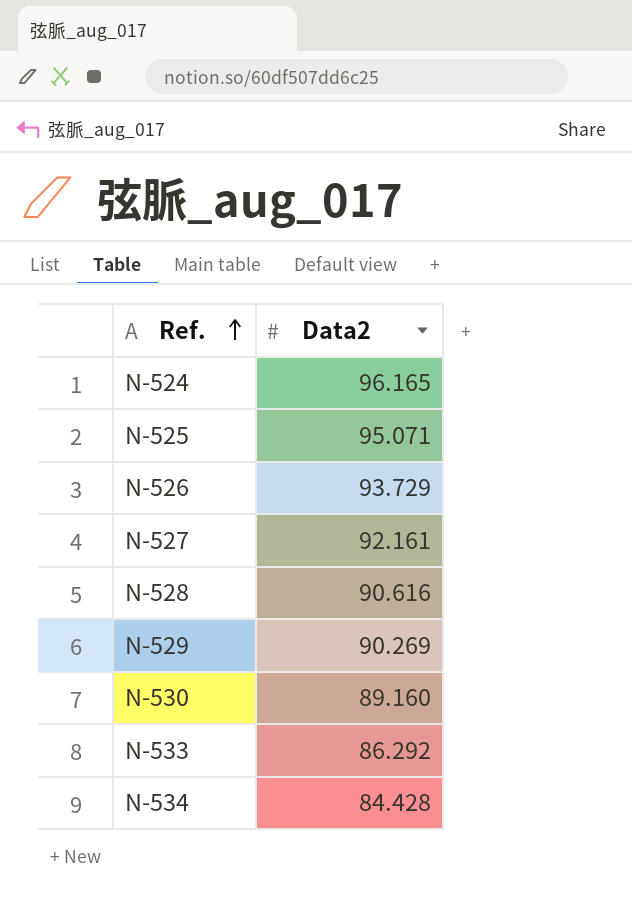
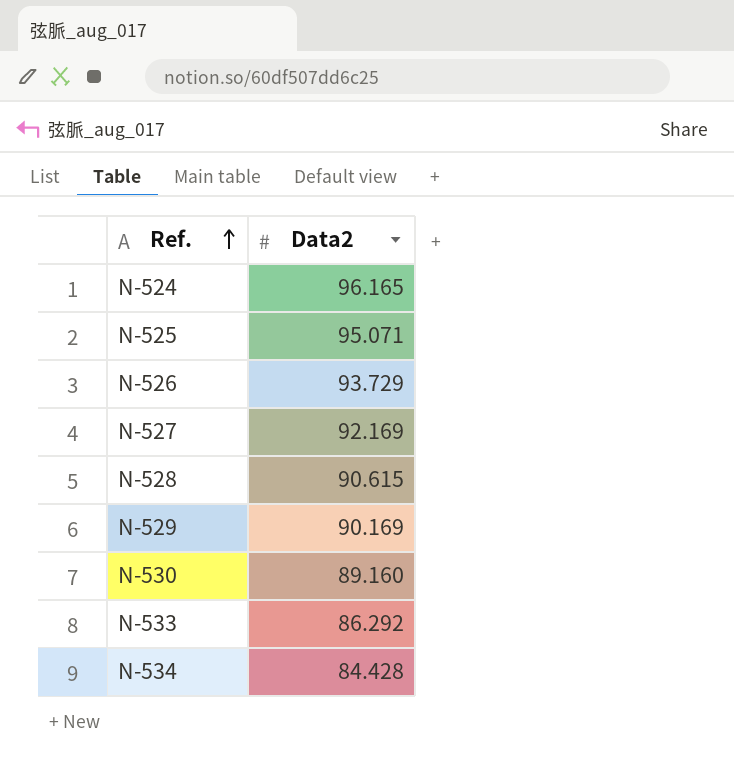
N-527 | Data2: 92.161 -> 92.169
N-528 | Data2: 90.616 -> 90.615
N-529 | Data2: 90.269 -> 90.169

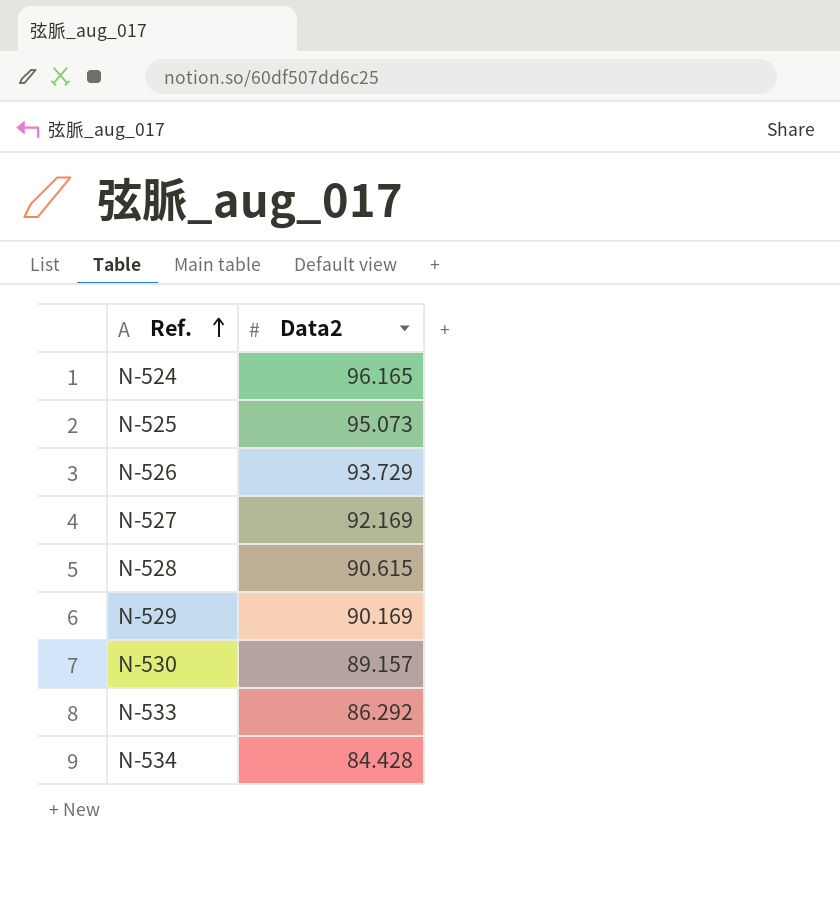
N-525 | Data2: 95.071 -> 95.073
N-530 | Data2: 89.160 -> 89.157

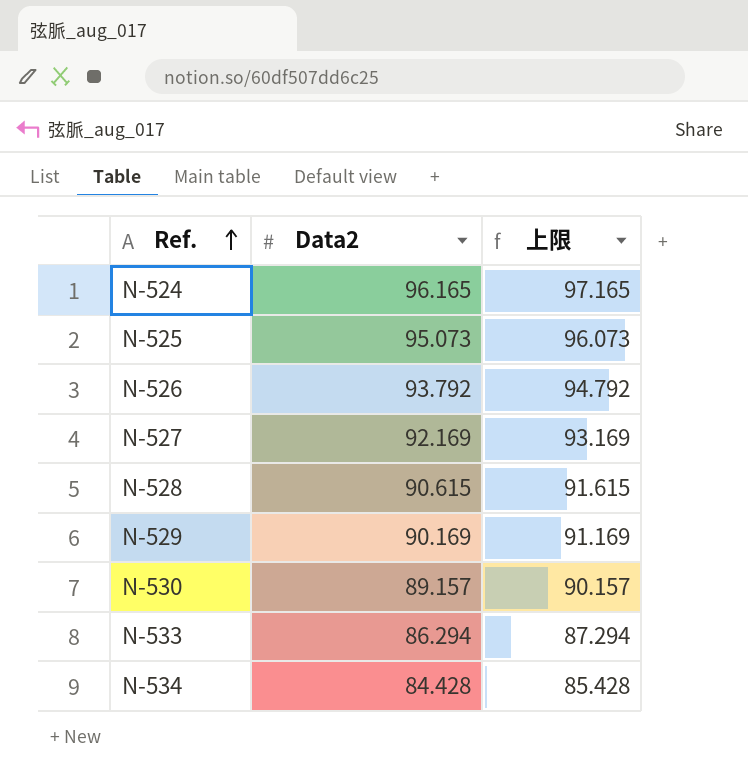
column 上限 | formula: none -> [Data2] + 1
N-526 | Data2: 93.729 -> 93.792
N-533 | Data2: 86.292 -> 86.294

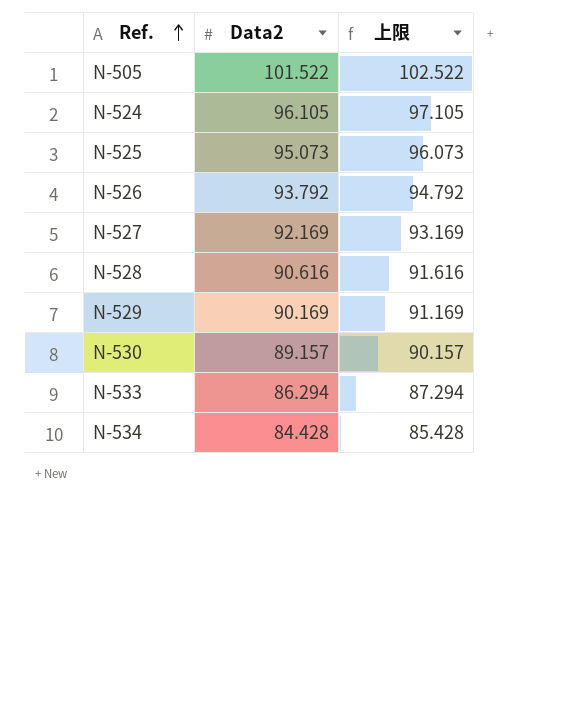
row N-505: none -> 101.522 | 102.522
N-524 | Data2: 96.165 -> 96.105
N-524 | 上限: 97.165 -> 97.105
N-528 | Data2: 90.615 -> 90.616
N-528 | 上限: 91.615 -> 91.616

